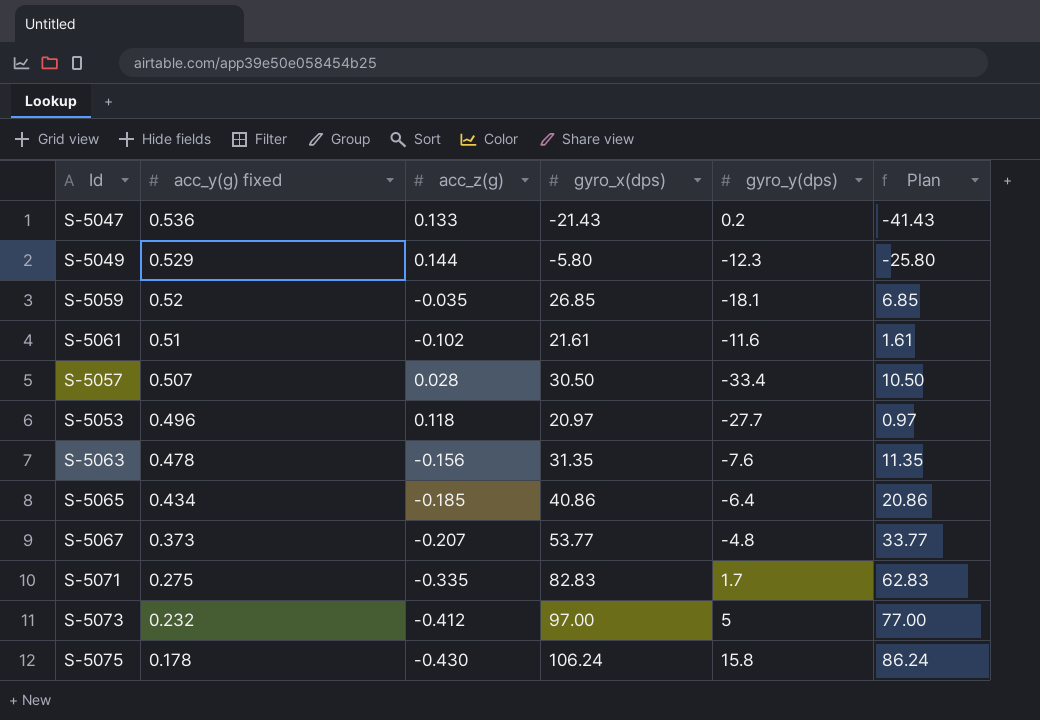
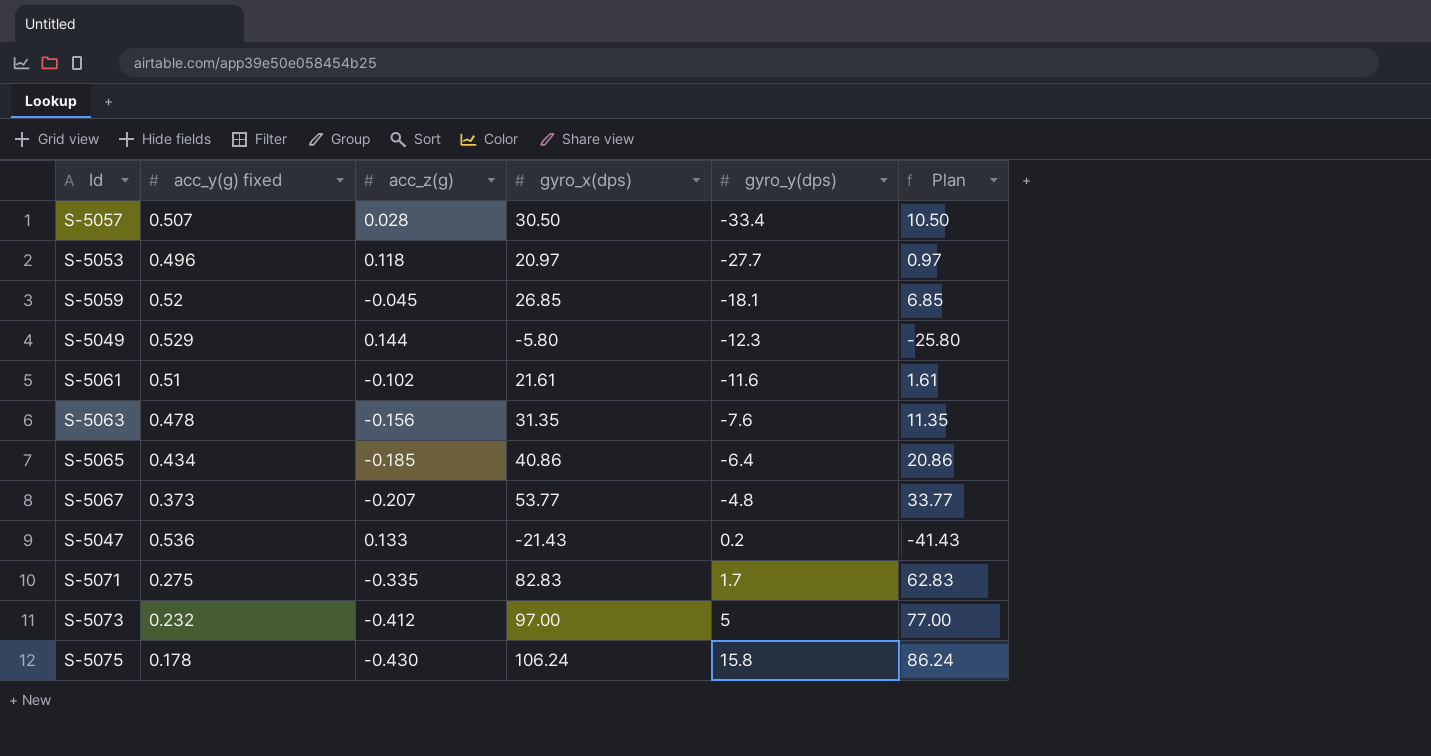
row order: acc_y(g) fixed descending -> gyro_y(dps) ascending
S-5059 | acc_z(g): -0.035 -> -0.045

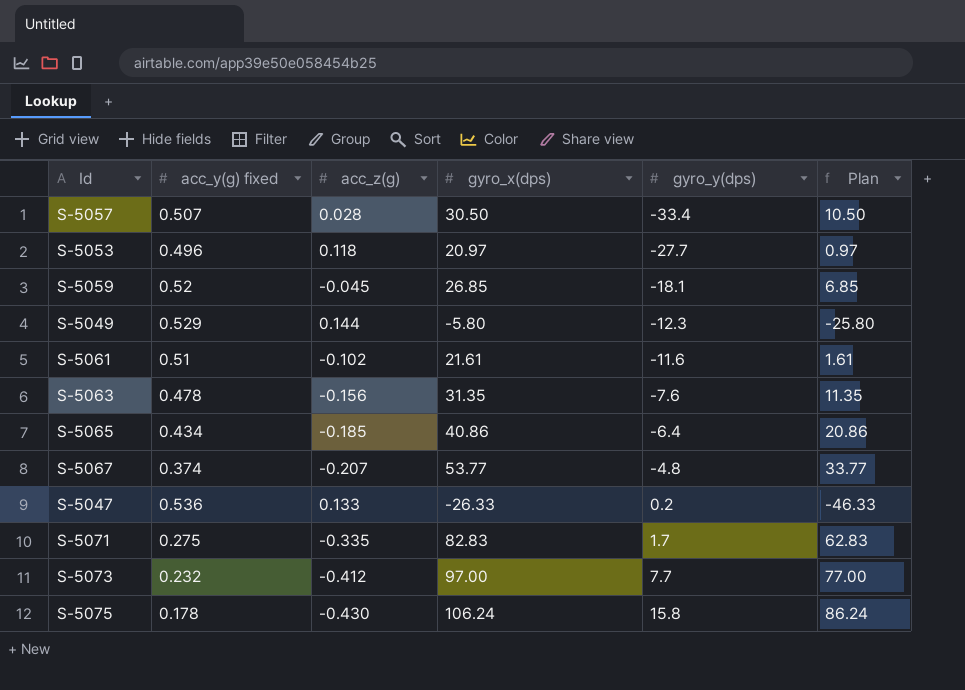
S-5067 | acc_y(g) fixed: 0.373 -> 0.374
S-5047 | gyro_x(dps): -21.43 -> -26.33
S-5047 | Plan: -41.43 -> -46.33
S-5073 | gyro_y(dps): 5 -> 7.7

